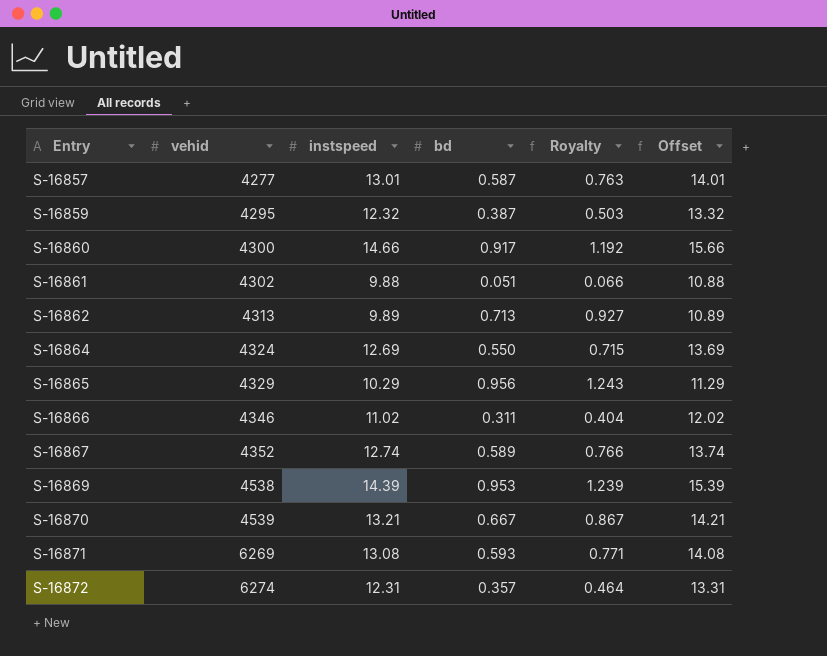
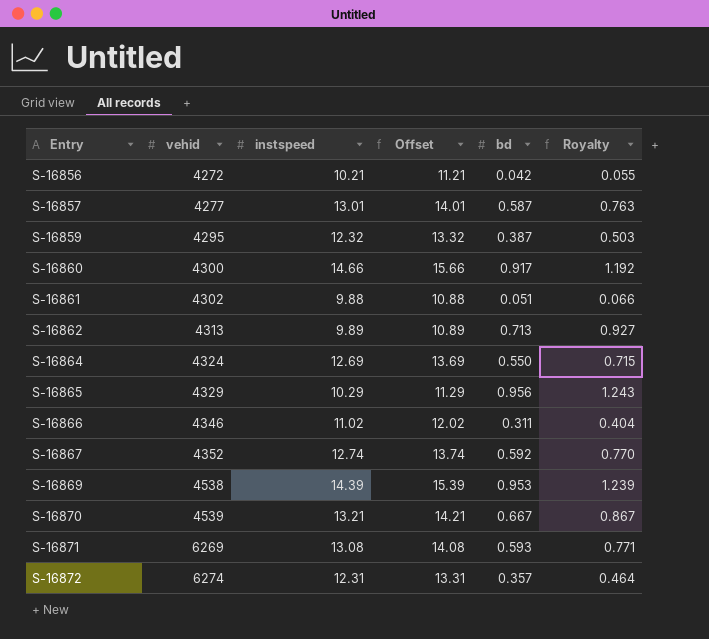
column Offset | position: 6 -> 4
row S-16856: none -> 4272 | 10.21 | 11.21 | 0.042 | 0.055
S-16867 | bd: 0.589 -> 0.592
S-16867 | Royalty: 0.766 -> 0.770

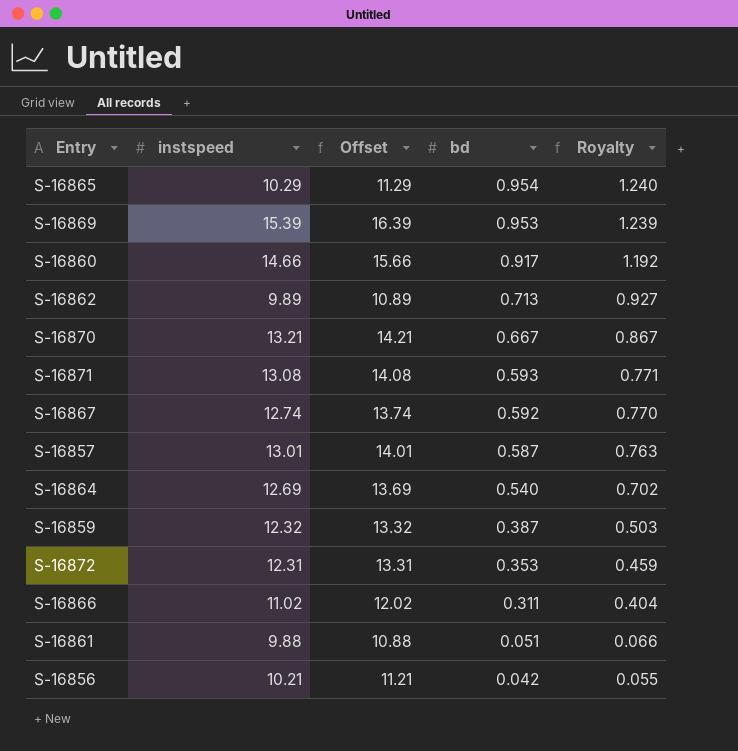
row order: Entry ascending -> bd descending
column vehid | position: 2 -> none
S-16865 | bd: 0.956 -> 0.954
S-16865 | Royalty: 1.243 -> 1.240
S-16869 | instspeed: 14.39 -> 15.39
S-16869 | Offset: 15.39 -> 16.39
S-16864 | bd: 0.550 -> 0.540
S-16864 | Royalty: 0.715 -> 0.702
S-16872 | bd: 0.357 -> 0.353
S-16872 | Royalty: 0.464 -> 0.459

